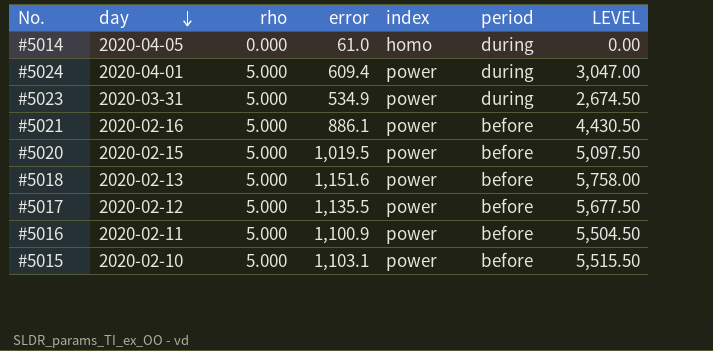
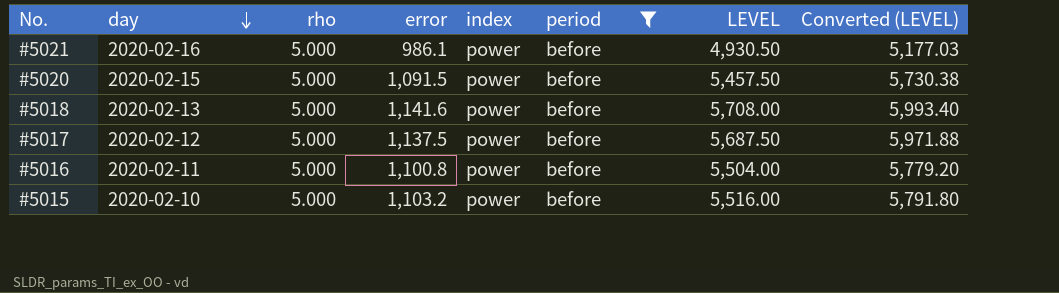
filter: none -> period = before
column Converted (LEVEL) | formula: none -> [LEVEL] * 1.05
#5021 | error: 886.1 -> 986.1
#5021 | LEVEL: 4,430.50 -> 4,930.50
#5020 | error: 1,019.5 -> 1,091.5
#5020 | LEVEL: 5,097.50 -> 5,457.50
#5018 | error: 1,151.6 -> 1,141.6
#5018 | LEVEL: 5,758.00 -> 5,708.00
#5017 | error: 1,135.5 -> 1,137.5
#5017 | LEVEL: 5,677.50 -> 5,687.50
#5016 | error: 1,100.9 -> 1,100.8
#5016 | LEVEL: 5,504.50 -> 5,504.00
#5015 | error: 1,103.1 -> 1,103.2
#5015 | LEVEL: 5,515.50 -> 5,516.00

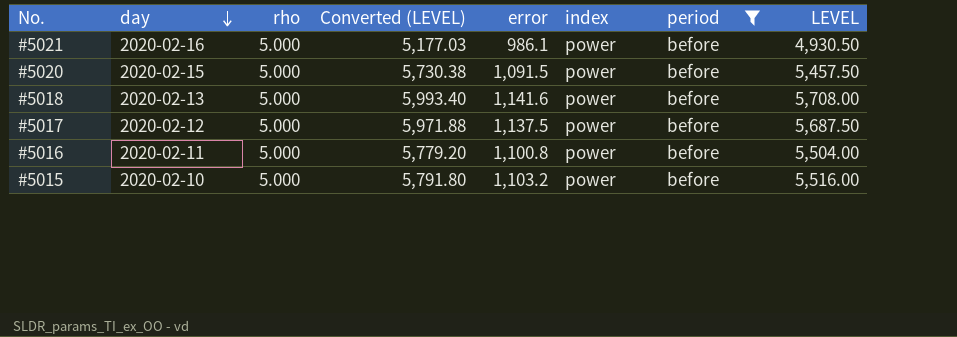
column Converted (LEVEL) | position: 8 -> 4

